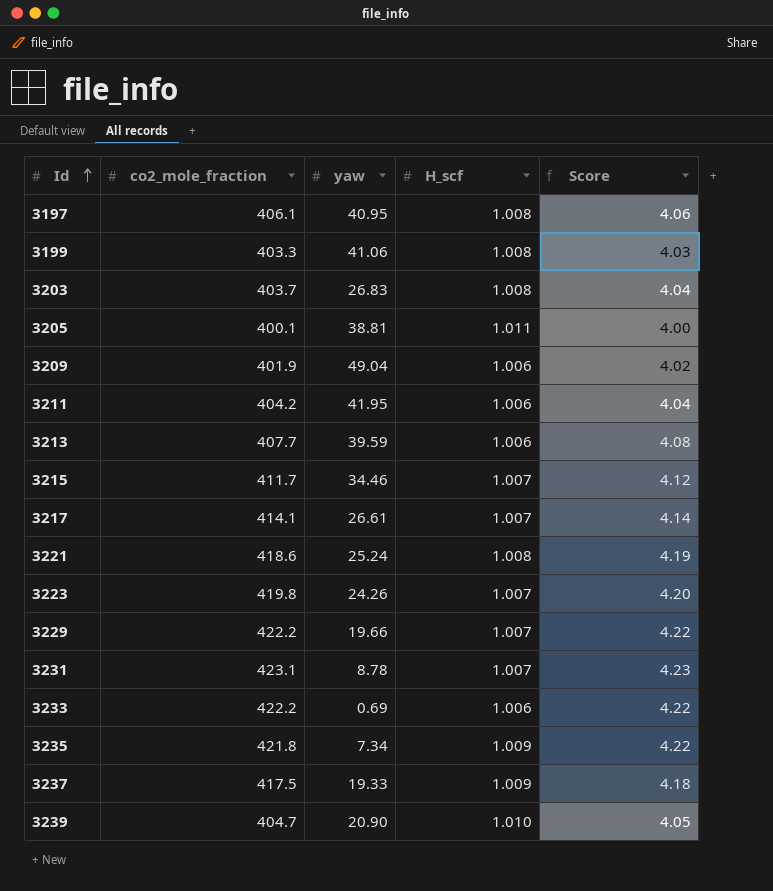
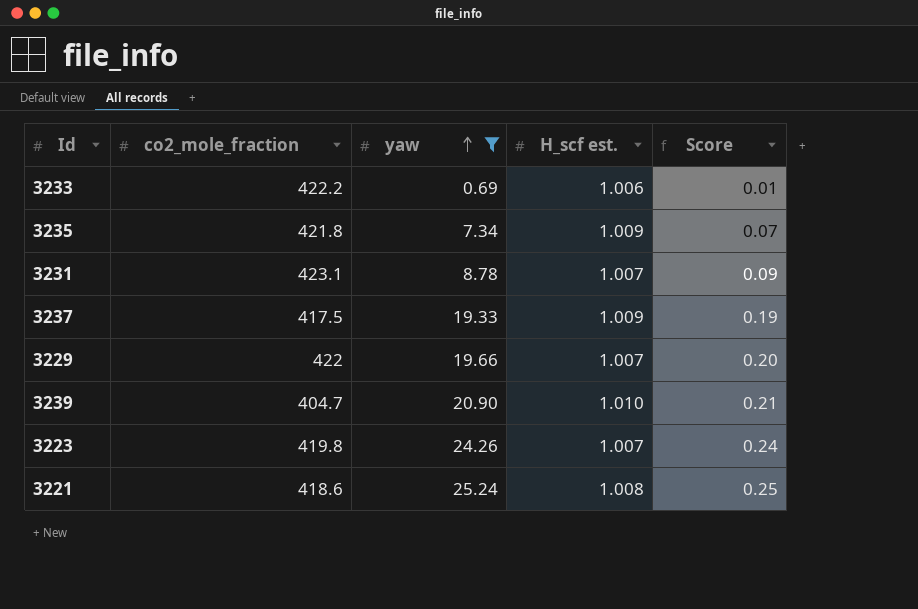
filter: none -> yaw <= 25.24
row order: Id ascending -> yaw ascending
column name: H_scf -> H_scf est.
column Score | formula: [co2_mole_fraction] * 0.01 -> [yaw] * 0.01
3229 | co2_mole_fraction: 422.2 -> 422

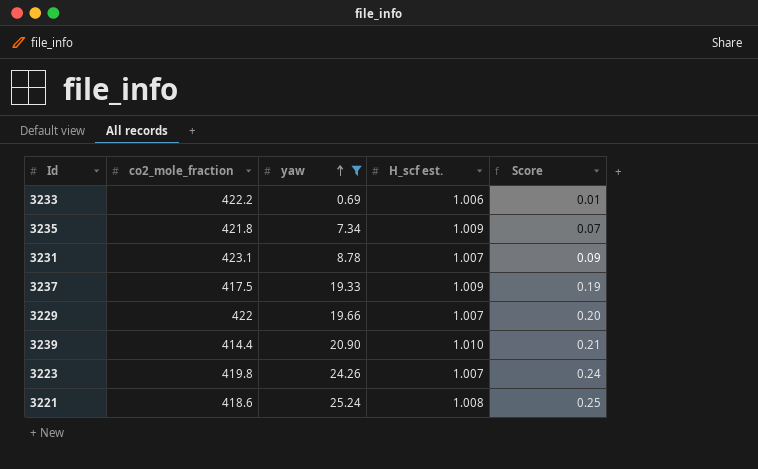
3239 | co2_mole_fraction: 404.7 -> 414.4

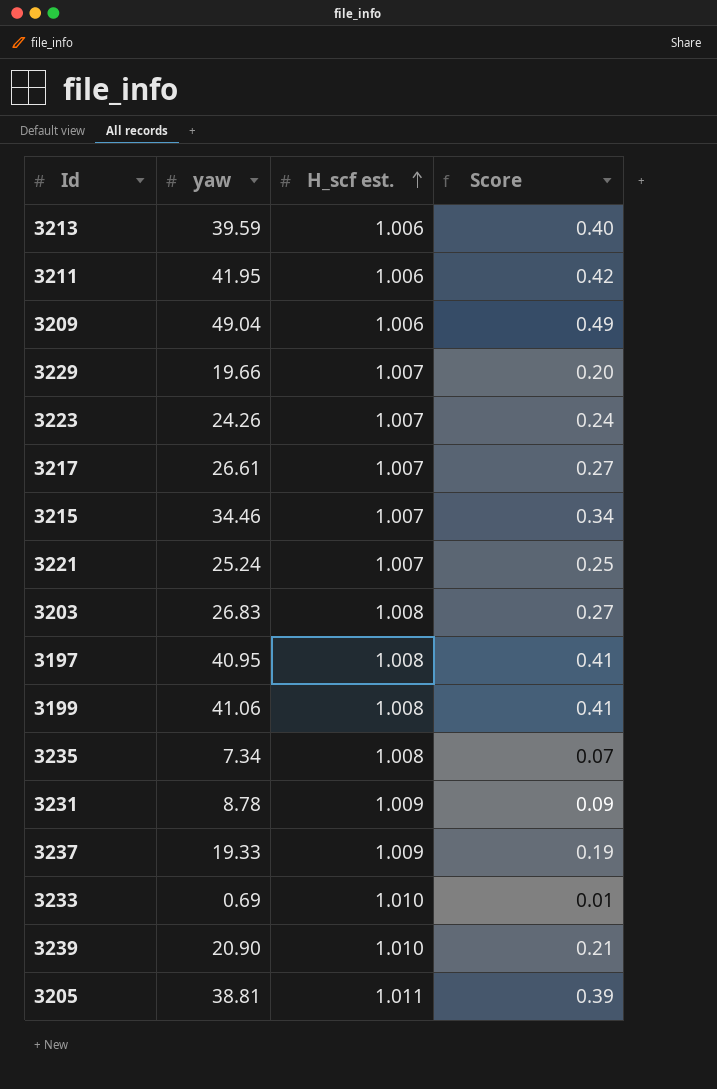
filter: yaw <= 25.24 -> none
row order: yaw ascending -> H_scf est. ascending
column co2_mole_fraction | position: 2 -> none
3221 | H_scf est.: 1.008 -> 1.007
3235 | H_scf est.: 1.009 -> 1.008
3231 | H_scf est.: 1.007 -> 1.009
3233 | H_scf est.: 1.006 -> 1.010

